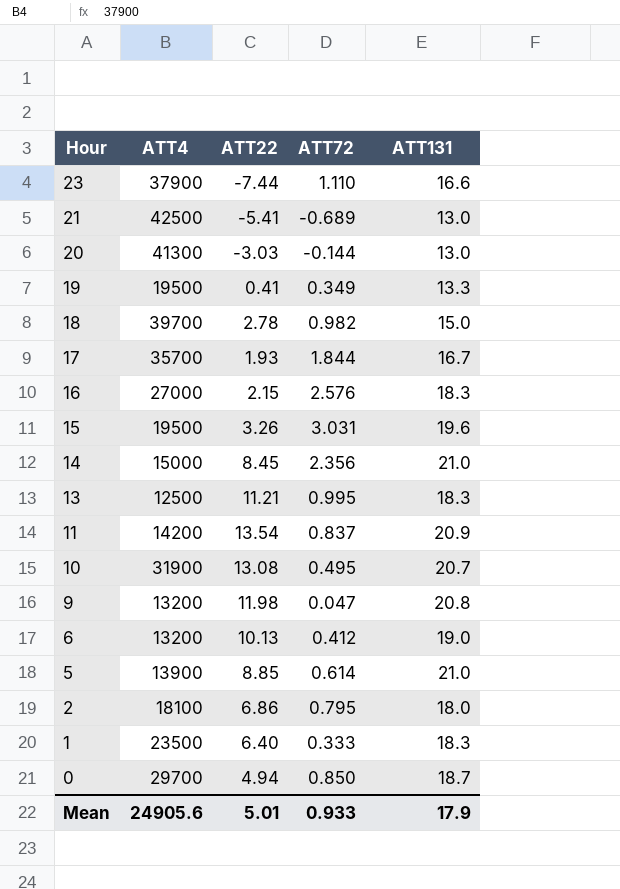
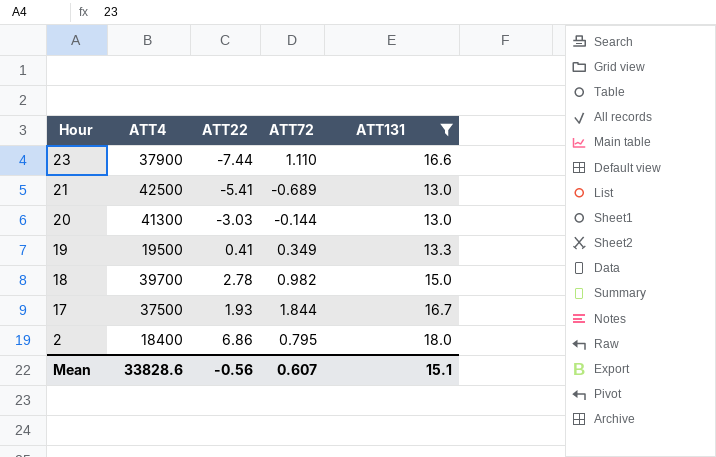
filter: none -> ATT131 <= 18.0
17 | ATT4: 35700 -> 37500
2 | ATT4: 18100 -> 18400
Mean | ATT4: 24905.6 -> 33828.6
Mean | ATT22: 5.01 -> -0.56
Mean | ATT72: 0.933 -> 0.607
Mean | ATT131: 17.9 -> 15.1

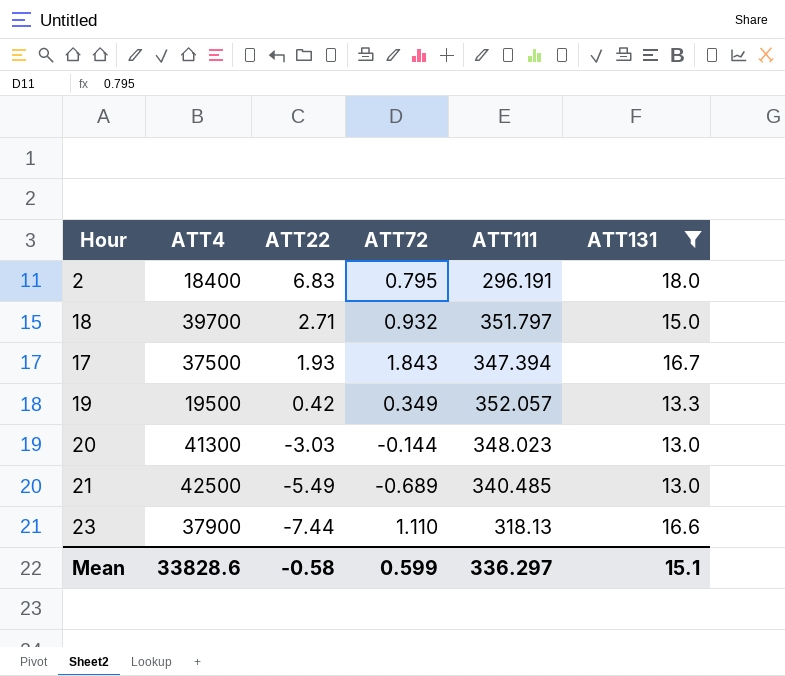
row order: Hour descending -> ATT22 descending
column ATT111 | position: none -> 5
2 | ATT22: 6.86 -> 6.83
18 | ATT22: 2.78 -> 2.71
18 | ATT72: 0.982 -> 0.932
17 | ATT72: 1.844 -> 1.843
19 | ATT22: 0.41 -> 0.42
21 | ATT22: -5.41 -> -5.49
Mean | ATT22: -0.56 -> -0.58
Mean | ATT72: 0.607 -> 0.599

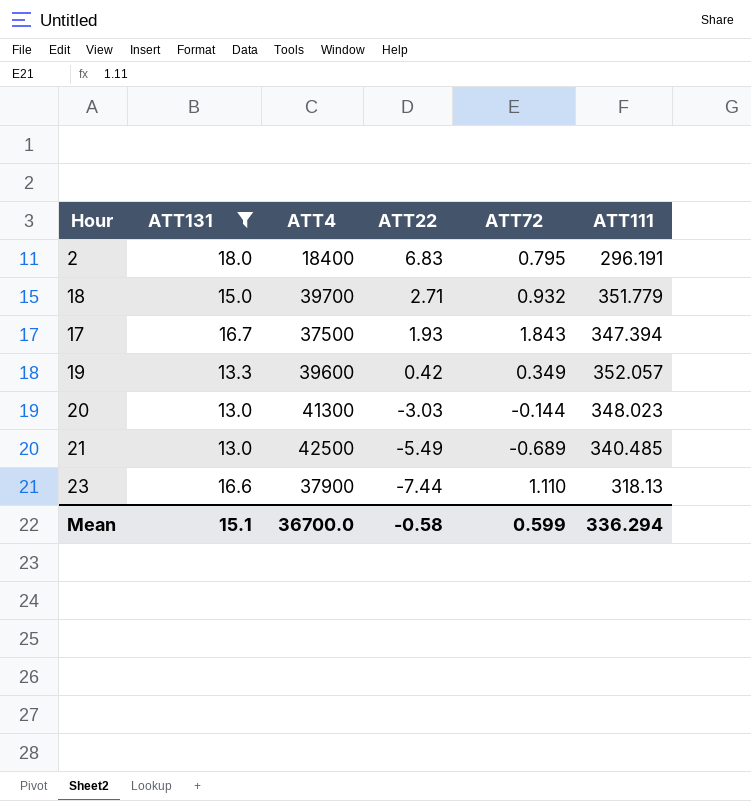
column ATT131 | position: 6 -> 2
18 | ATT111: 351.797 -> 351.779
19 | ATT4: 19500 -> 39600
Mean | ATT4: 33828.6 -> 36700.0
Mean | ATT111: 336.297 -> 336.294

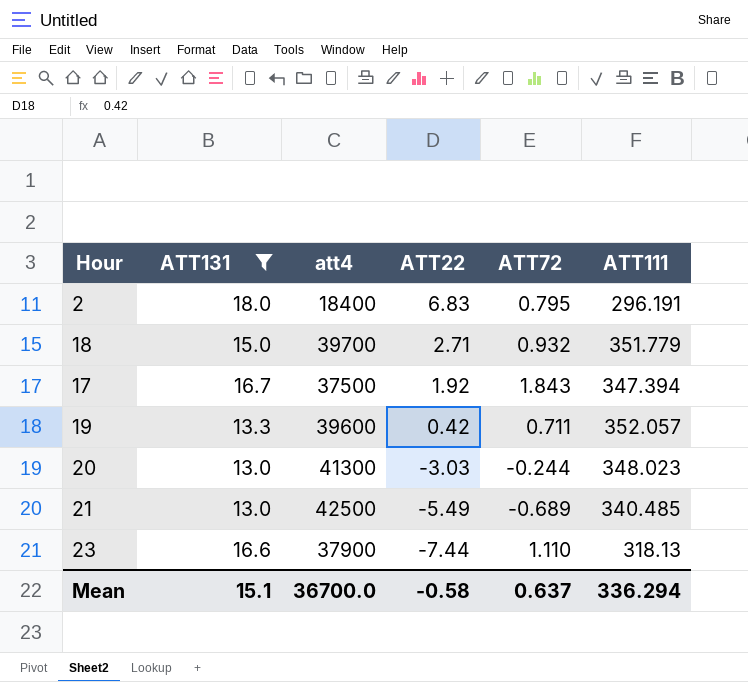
column name: ATT4 -> att4
17 | ATT22: 1.93 -> 1.92
19 | ATT72: 0.349 -> 0.711
20 | ATT72: -0.144 -> -0.244
Mean | ATT72: 0.599 -> 0.637

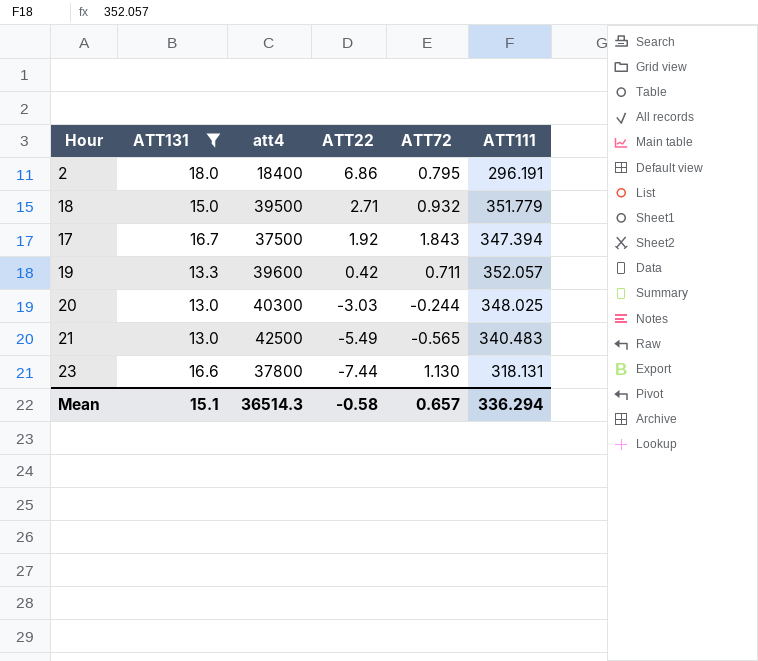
2 | ATT22: 6.83 -> 6.86
18 | att4: 39700 -> 39500
20 | att4: 41300 -> 40300
20 | ATT111: 348.023 -> 348.025
21 | ATT72: -0.689 -> -0.565
21 | ATT111: 340.485 -> 340.483
23 | att4: 37900 -> 37800
23 | ATT72: 1.110 -> 1.130
23 | ATT111: 318.13 -> 318.131
Mean | att4: 36700.0 -> 36514.3
Mean | ATT72: 0.637 -> 0.657

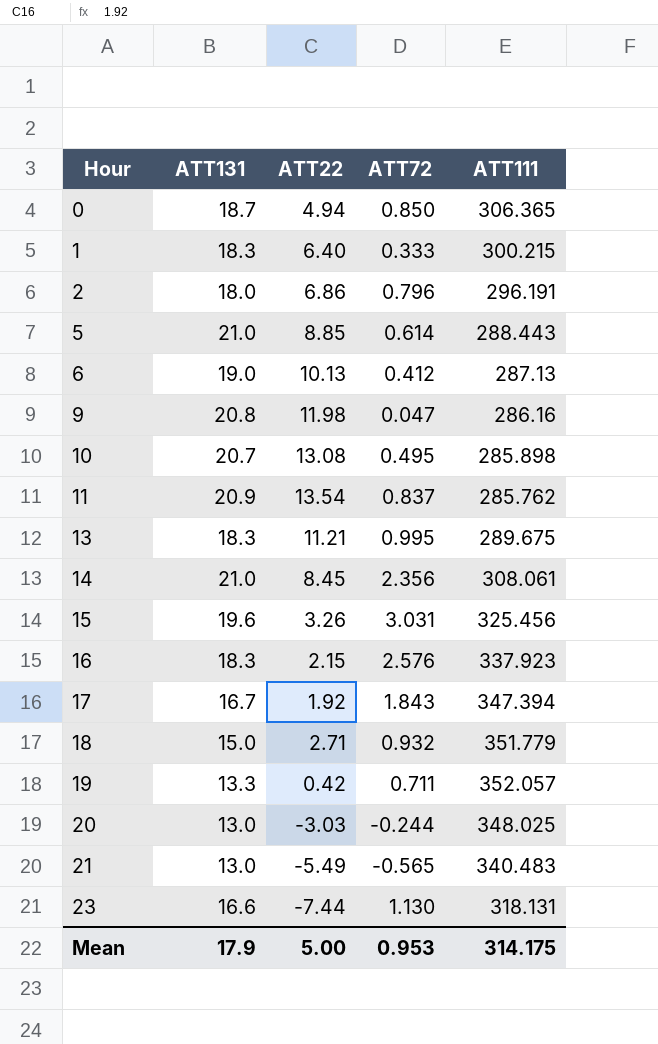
filter: ATT131 <= 18.0 -> none
row order: ATT22 descending -> Hour ascending
column att4 | position: 3 -> none
2 | ATT72: 0.795 -> 0.796
Mean | ATT131: 15.1 -> 17.9
Mean | ATT22: -0.58 -> 5.00
Mean | ATT72: 0.657 -> 0.953
Mean | ATT111: 336.294 -> 314.175

